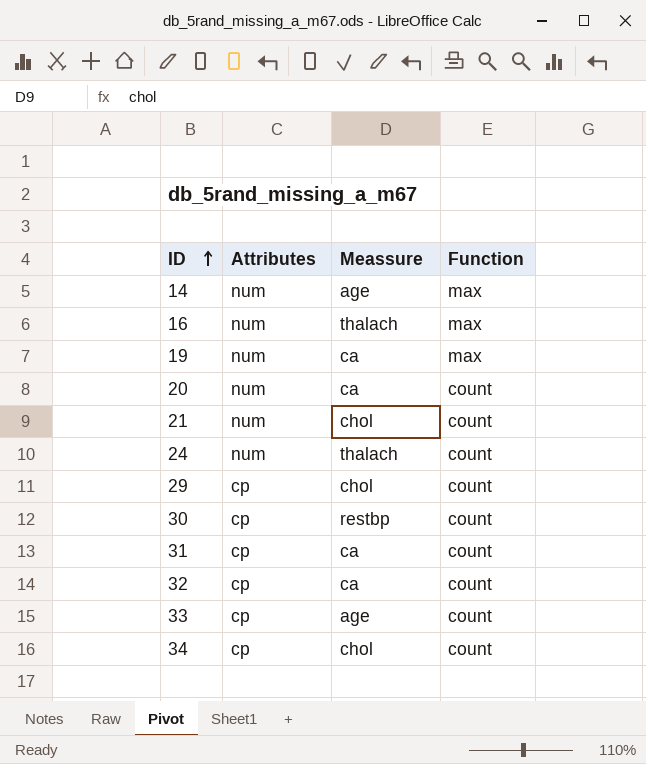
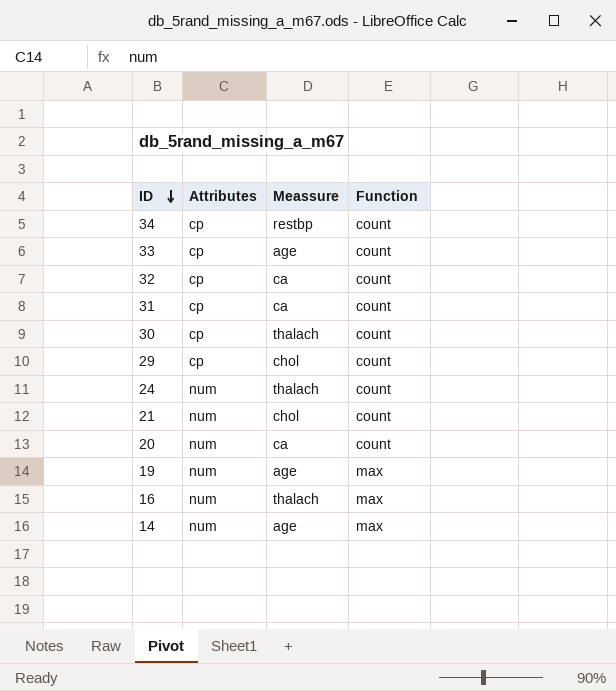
row order: ID ascending -> ID descending
34 | Meassure: chol -> restbp
30 | Meassure: restbp -> thalach
19 | Meassure: ca -> age

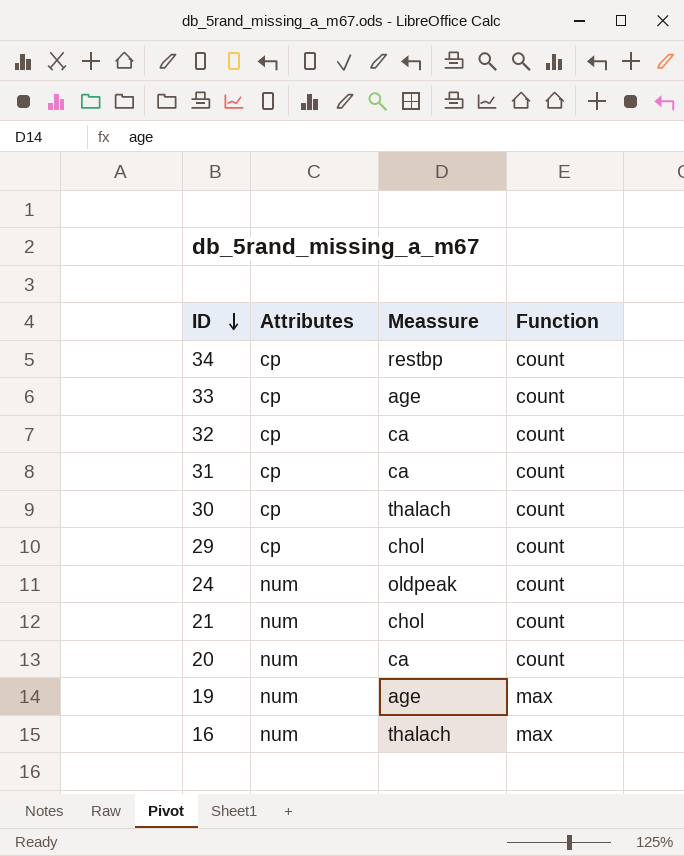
row 14: num | age | max -> none
24 | Meassure: thalach -> oldpeak

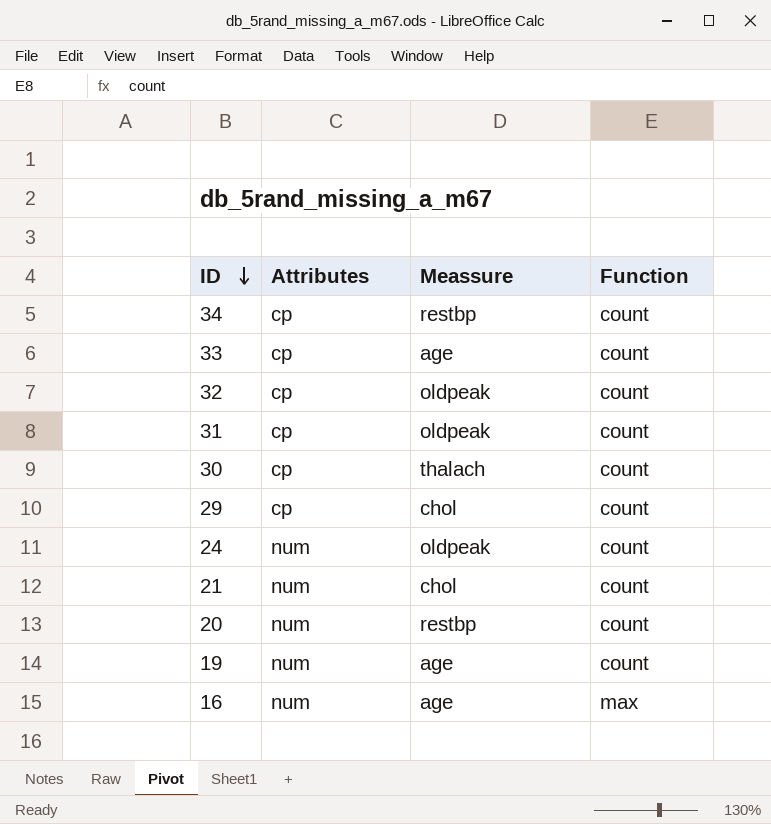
32 | Meassure: ca -> oldpeak
31 | Meassure: ca -> oldpeak
20 | Meassure: ca -> restbp
19 | Function: max -> count
16 | Meassure: thalach -> age

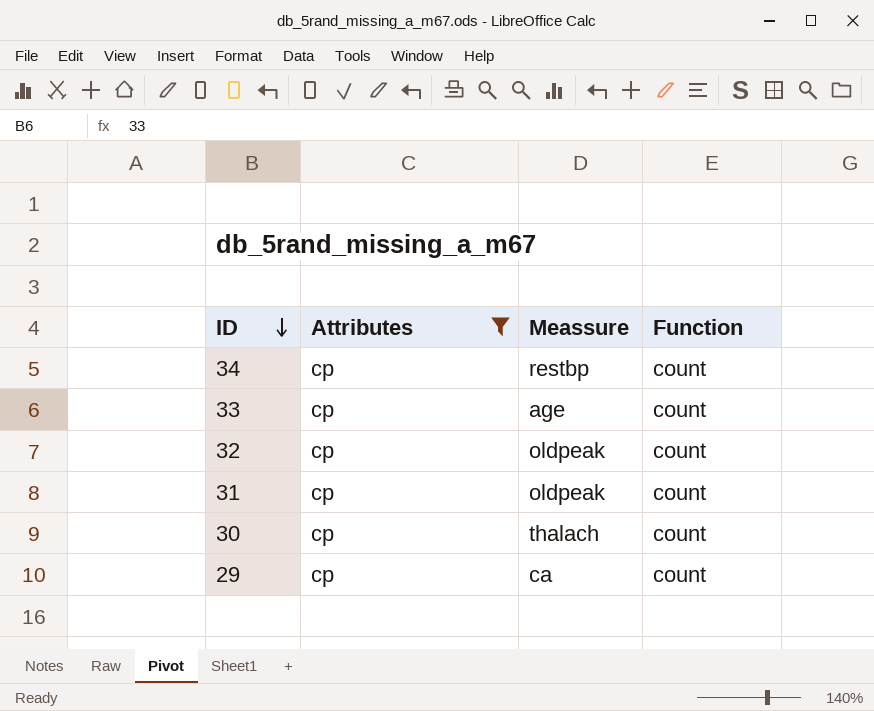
filter: none -> Attributes = cp
29 | Meassure: chol -> ca

